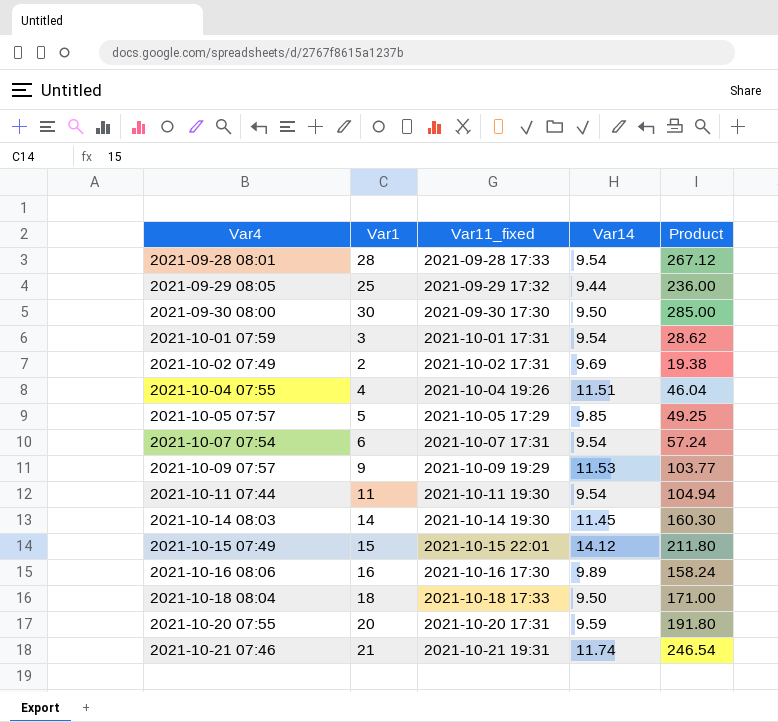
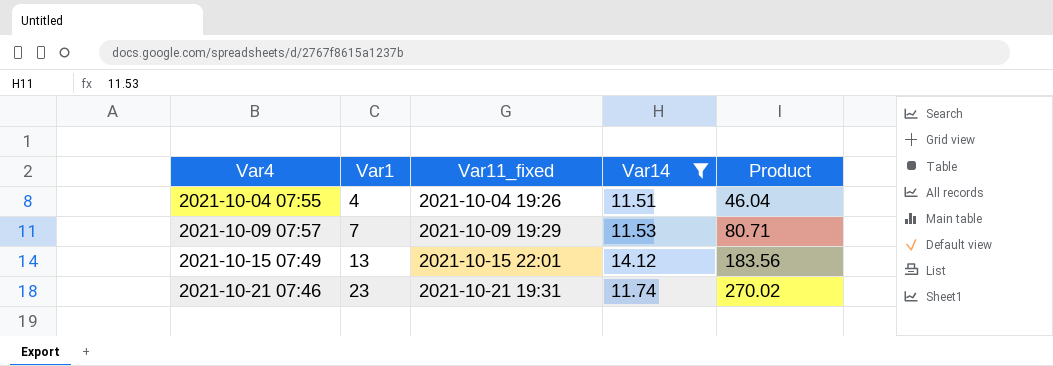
filter: none -> Var14 >= 11.51
2021-10-09 07:57 | Var1: 9 -> 7
2021-10-09 07:57 | Product: 103.77 -> 80.71
2021-10-15 07:49 | Var1: 15 -> 13
2021-10-15 07:49 | Product: 211.80 -> 183.56
2021-10-21 07:46 | Var1: 21 -> 23
2021-10-21 07:46 | Product: 246.54 -> 270.02

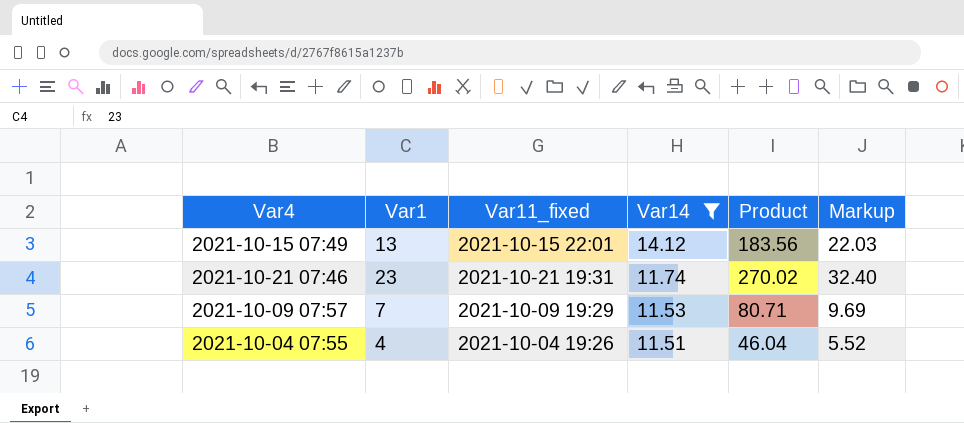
row order: Var4 ascending -> Var14 descending
column Markup | formula: none -> [Product] * 0.12

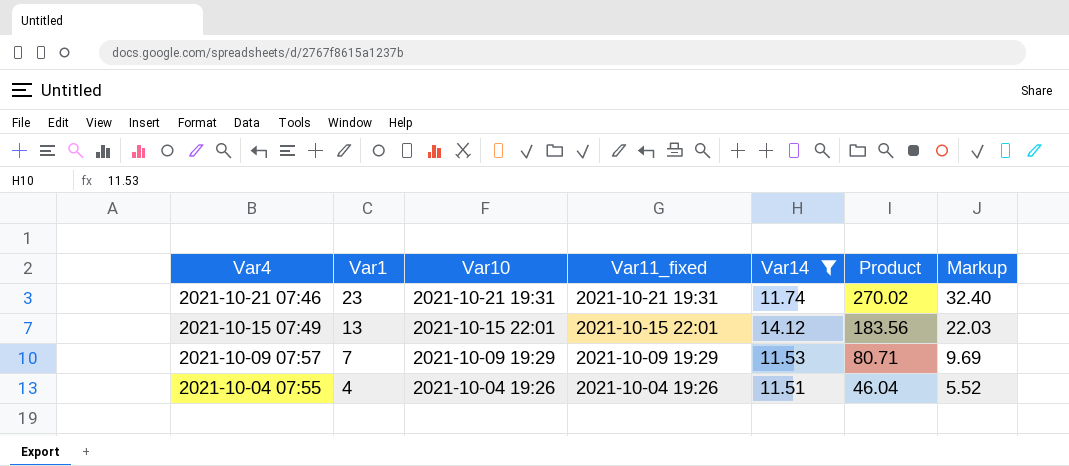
row order: Var14 descending -> Var4 descending
column Var10 | position: none -> 3

